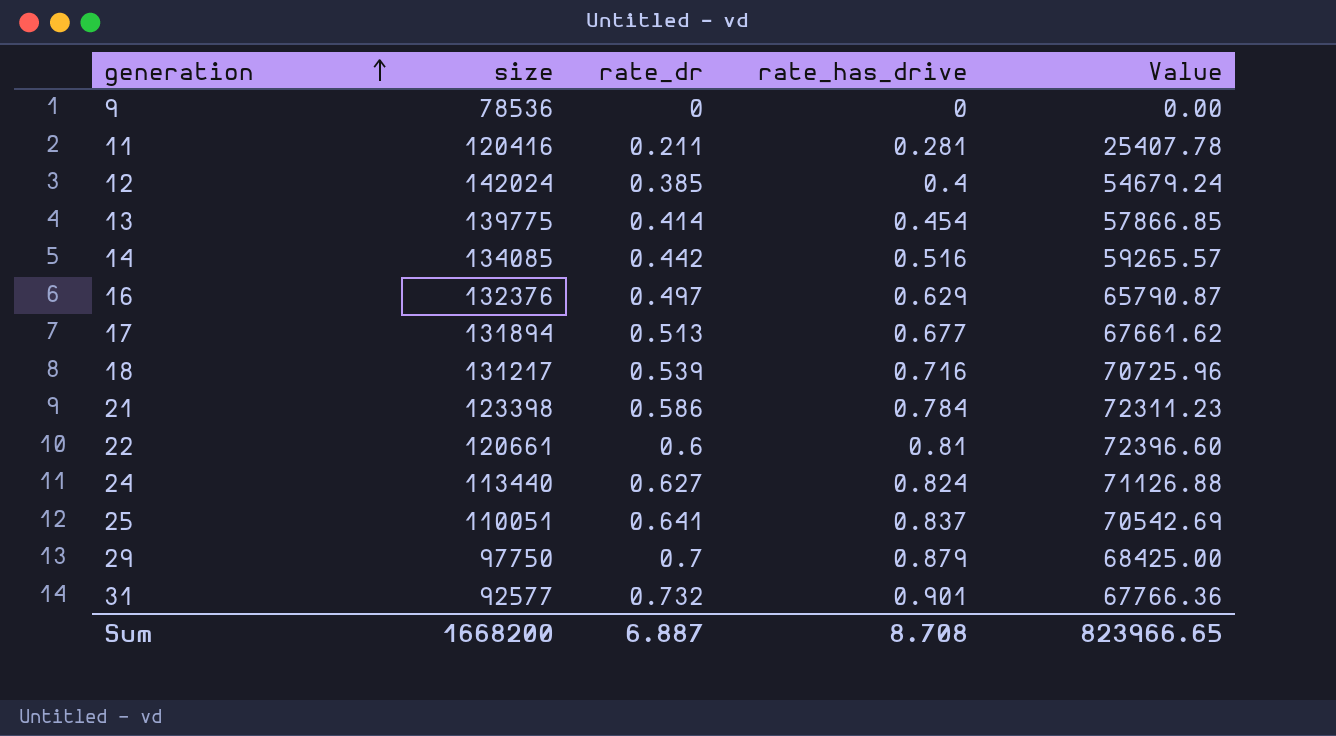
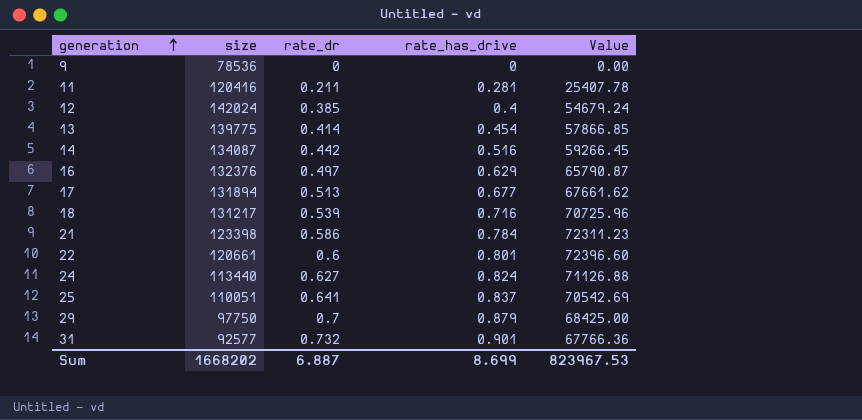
14 | size: 134085 -> 134087
14 | Value: 59265.57 -> 59266.45
22 | rate_has_drive: 0.81 -> 0.801
Sum | size: 1668200 -> 1668202
Sum | rate_has_drive: 8.708 -> 8.699
Sum | Value: 823966.65 -> 823967.53

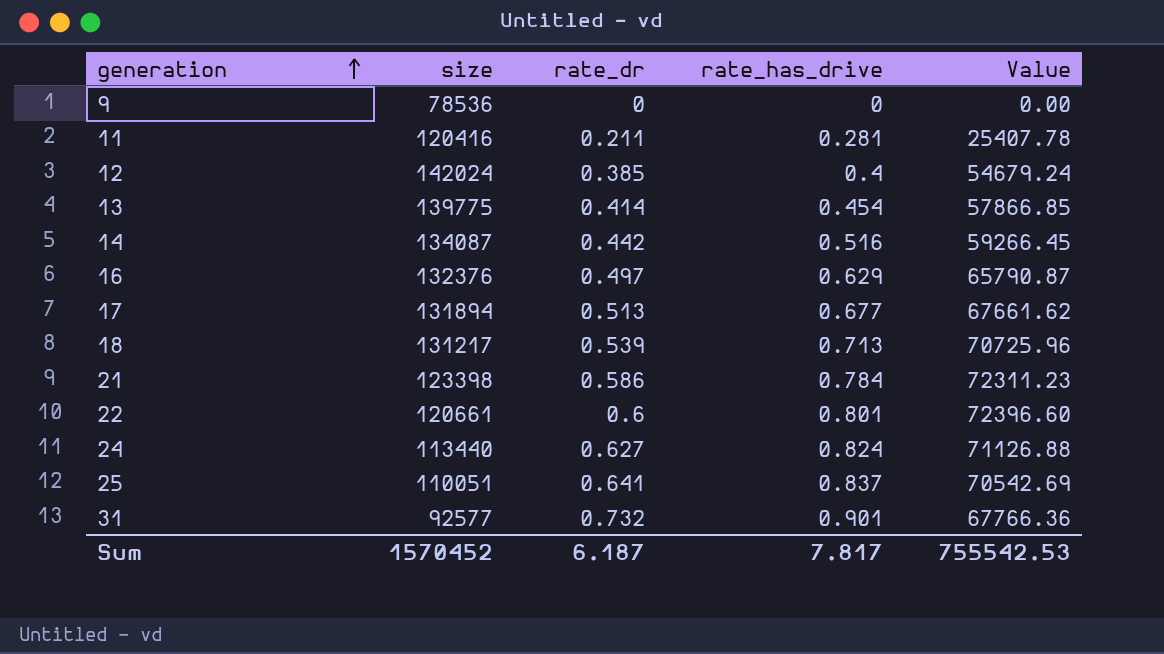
row 29: 97750 | 0.7 | 0.879 | 68425.00 -> none
18 | rate_has_drive: 0.716 -> 0.713
Sum | size: 1668202 -> 1570452
Sum | rate_dr: 6.887 -> 6.187
Sum | rate_has_drive: 8.699 -> 7.817
Sum | Value: 823967.53 -> 755542.53

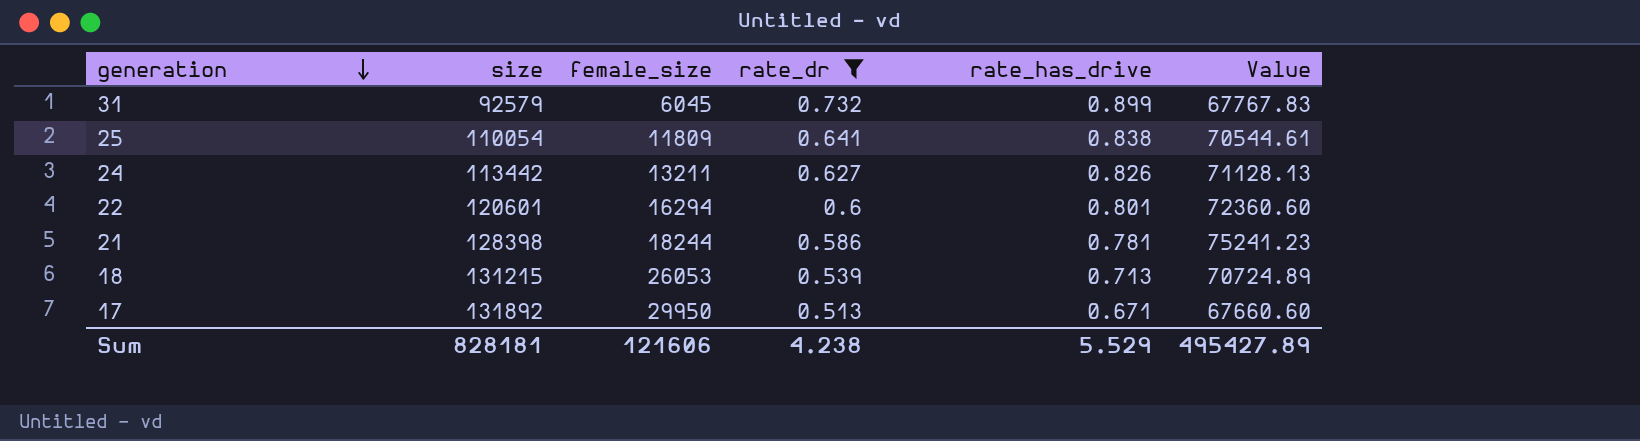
filter: none -> rate_dr >= 0.513
row order: generation ascending -> generation descending
column female_size | position: none -> 3
31 | size: 92577 -> 92579
31 | rate_has_drive: 0.901 -> 0.899
31 | Value: 67766.36 -> 67767.83
25 | size: 110051 -> 110054
25 | rate_has_drive: 0.837 -> 0.838
25 | Value: 70542.69 -> 70544.61
24 | size: 113440 -> 113442
24 | rate_has_drive: 0.824 -> 0.826
24 | Value: 71126.88 -> 71128.13
22 | size: 120661 -> 120601
22 | Value: 72396.60 -> 72360.60
21 | size: 123398 -> 128398
21 | rate_has_drive: 0.784 -> 0.781
21 | Value: 72311.23 -> 75241.23
18 | size: 131217 -> 131215
18 | Value: 70725.96 -> 70724.89
17 | size: 131894 -> 131892
17 | rate_has_drive: 0.677 -> 0.671
17 | Value: 67661.62 -> 67660.60
Sum | size: 1570452 -> 828181
Sum | rate_dr: 6.187 -> 4.238
Sum | rate_has_drive: 7.817 -> 5.529
Sum | Value: 755542.53 -> 495427.89

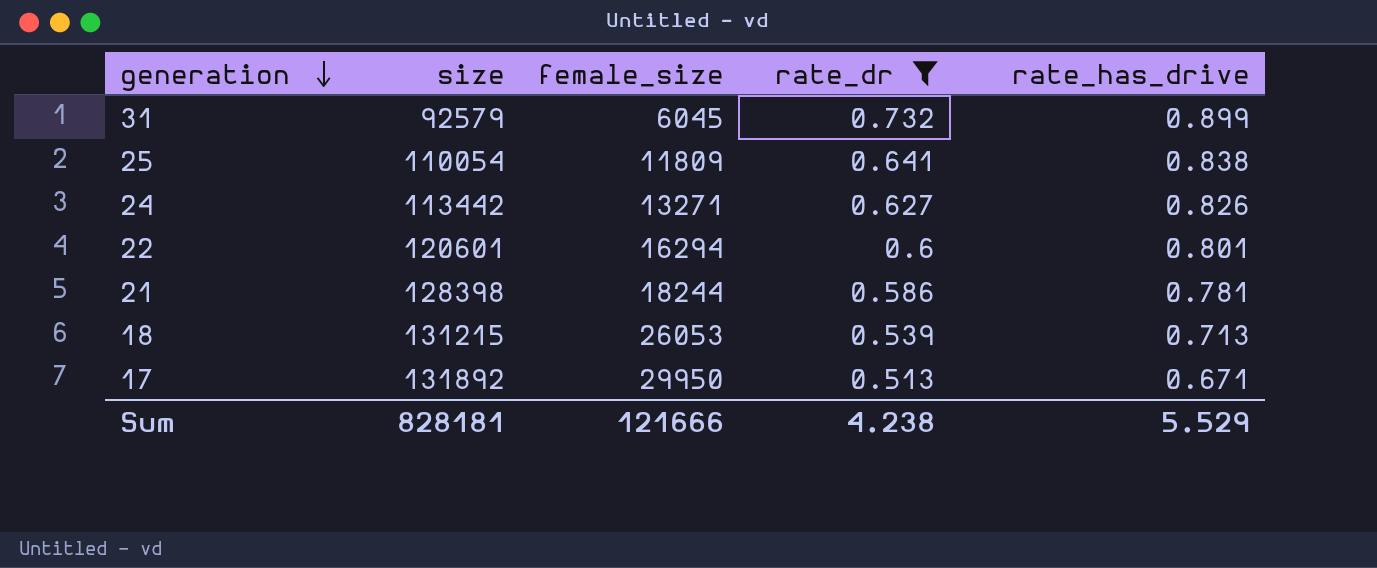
column Value | formula: [size] * [rate_dr] -> none
24 | female_size: 13211 -> 13271
Sum | female_size: 121606 -> 121666

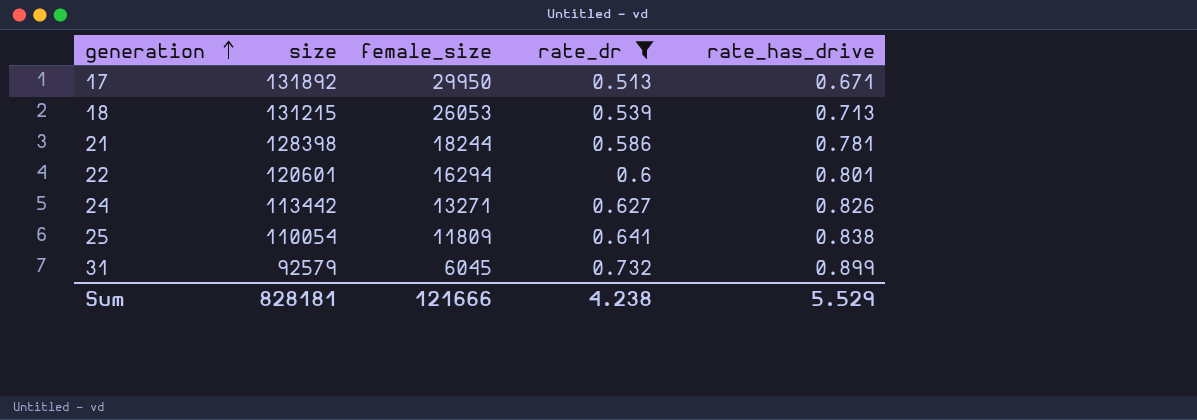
row order: generation descending -> generation ascending

